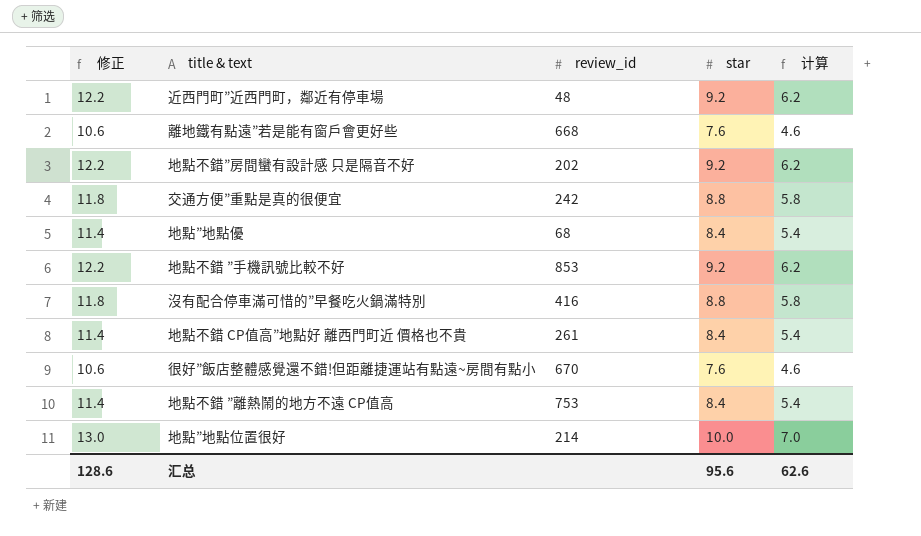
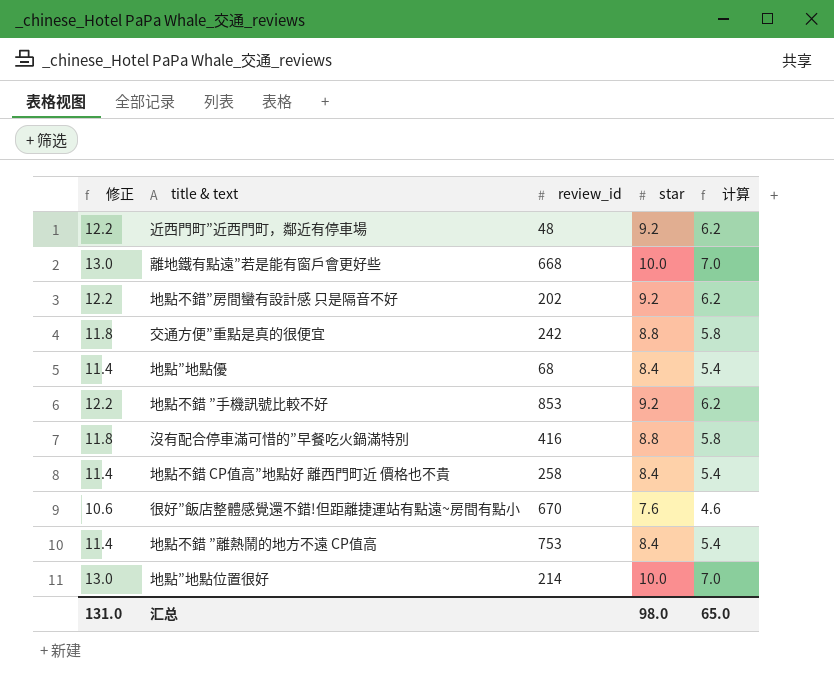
離地鐵有點遠”若是能有窗戶會更好些 | 修正: 10.6 -> 13.0
離地鐵有點遠”若是能有窗戶會更好些 | star: 7.6 -> 10.0
離地鐵有點遠”若是能有窗戶會更好些 | 计算: 4.6 -> 7.0
地點不錯 CP值高”地點好 離西門町近 價格也不貴 | review_id: 261 -> 258
汇总 | 修正: 128.6 -> 131.0
汇总 | star: 95.6 -> 98.0
汇总 | 计算: 62.6 -> 65.0

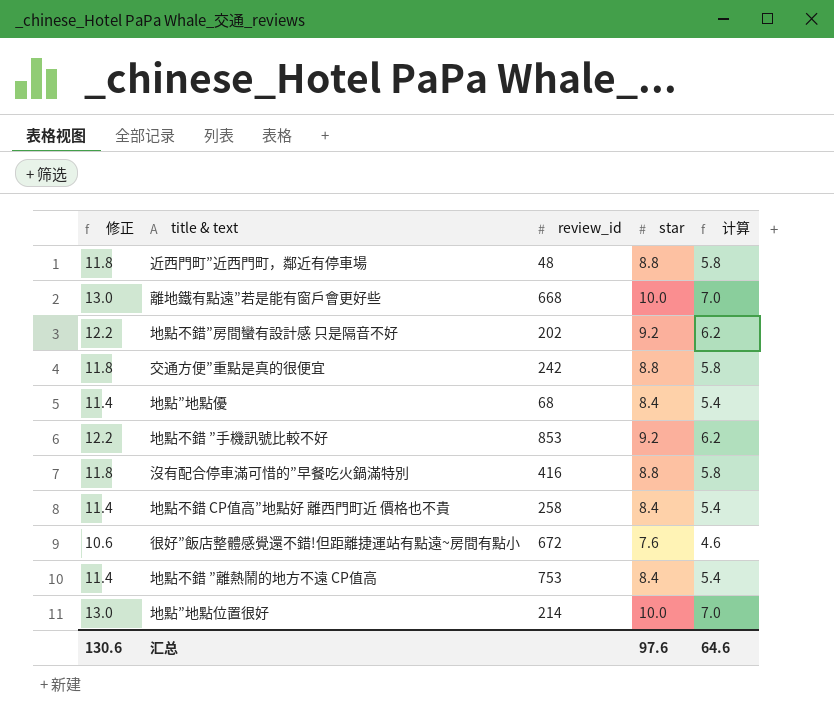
近西門町”近西門町，鄰近有停車場 | 修正: 12.2 -> 11.8
近西門町”近西門町，鄰近有停車場 | star: 9.2 -> 8.8
近西門町”近西門町，鄰近有停車場 | 计算: 6.2 -> 5.8
很好”飯店整體感覺還不錯!但距離捷運站有點遠~房間有點小 | review_id: 670 -> 672
汇总 | 修正: 131.0 -> 130.6
汇总 | star: 98.0 -> 97.6
汇总 | 计算: 65.0 -> 64.6

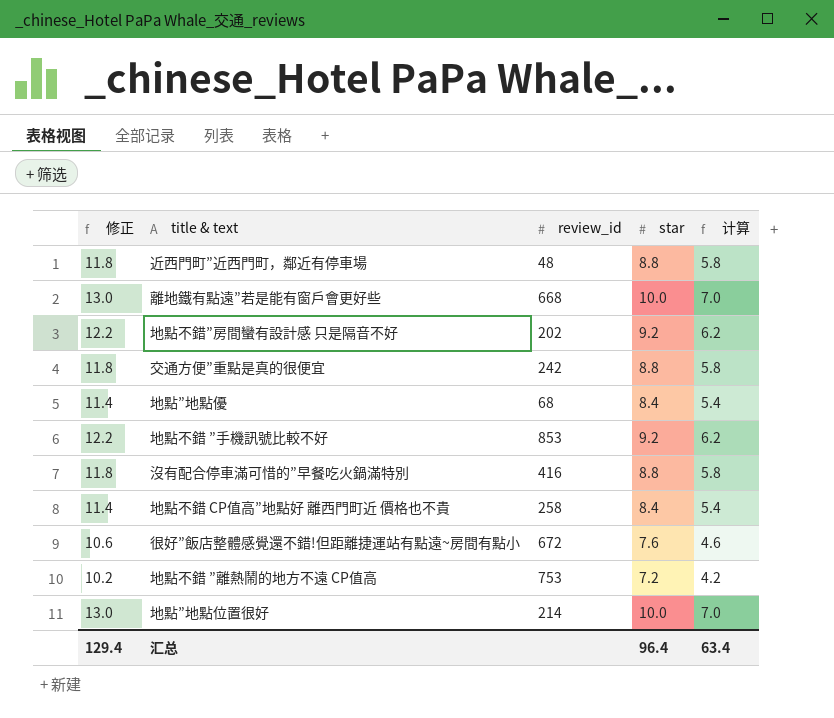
地點不錯 ”離熱鬧的地方不遠 CP值高 | 修正: 11.4 -> 10.2
地點不錯 ”離熱鬧的地方不遠 CP值高 | star: 8.4 -> 7.2
地點不錯 ”離熱鬧的地方不遠 CP值高 | 计算: 5.4 -> 4.2
汇总 | 修正: 130.6 -> 129.4
汇总 | star: 97.6 -> 96.4
汇总 | 计算: 64.6 -> 63.4

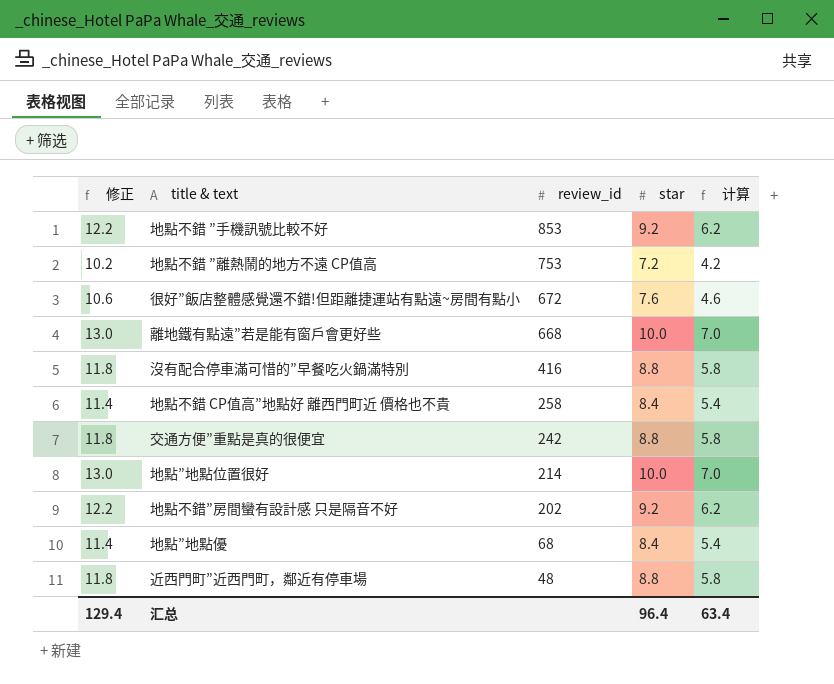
row order: none -> review_id descending

